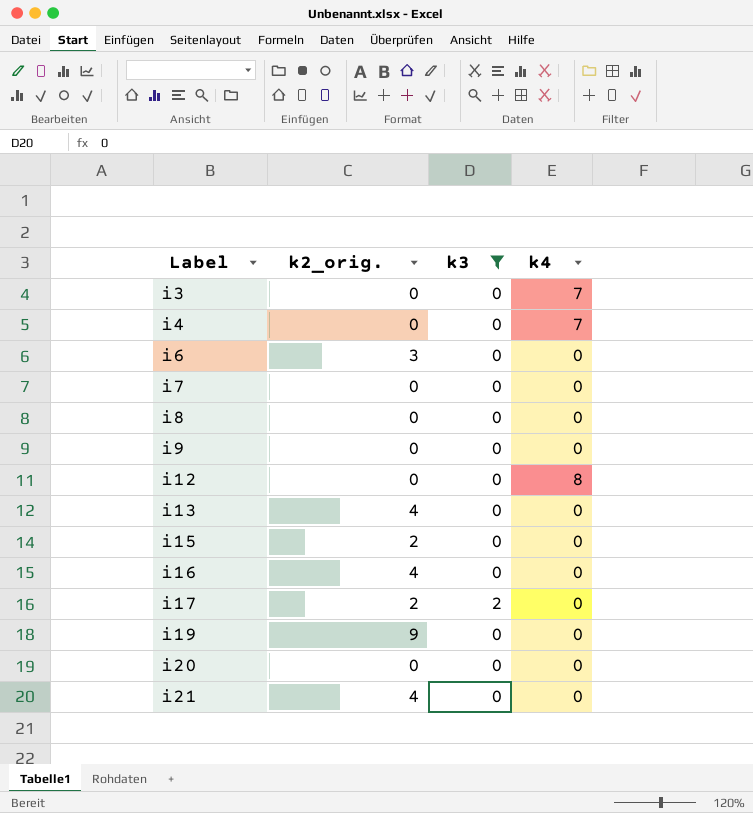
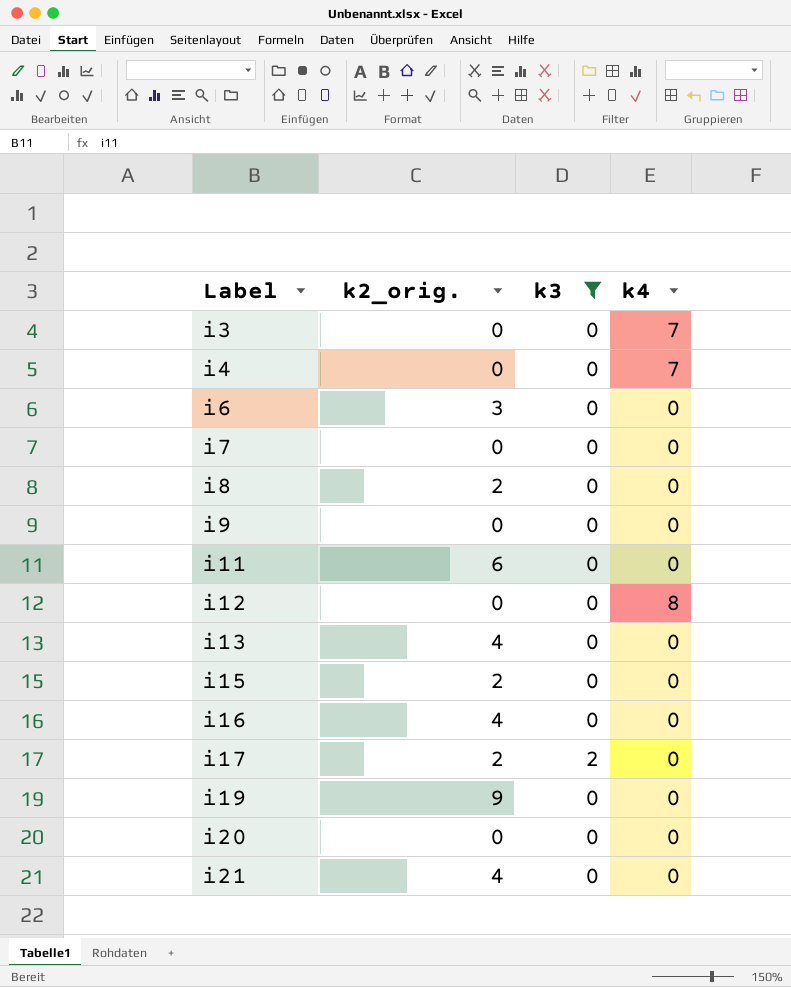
i8 | k2_orig.: 0 -> 2
row i11: none -> 6 | 0 | 0

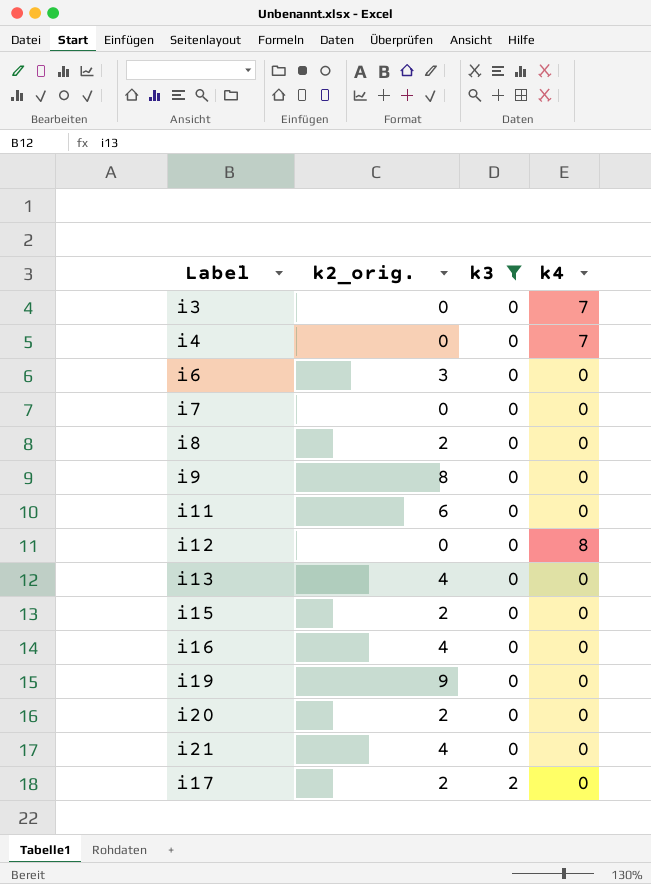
row order: Label ascending -> k3 ascending
i9 | k2_orig.: 0 -> 8
i20 | k2_orig.: 0 -> 2

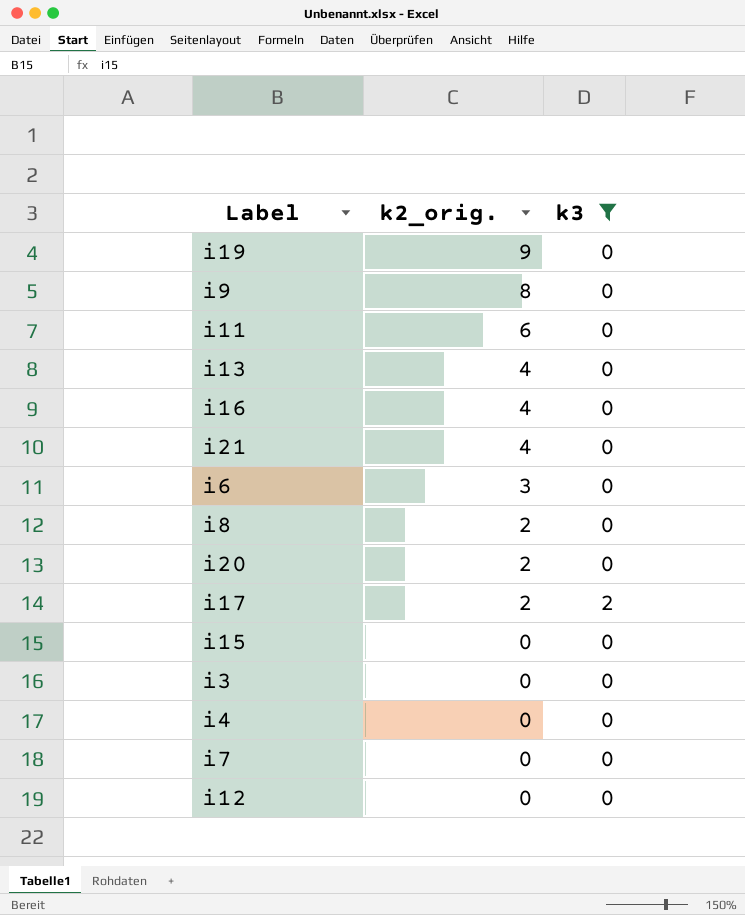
row order: k3 ascending -> k2_orig. descending
column k4 | position: 4 -> none
i15 | k2_orig.: 2 -> 0

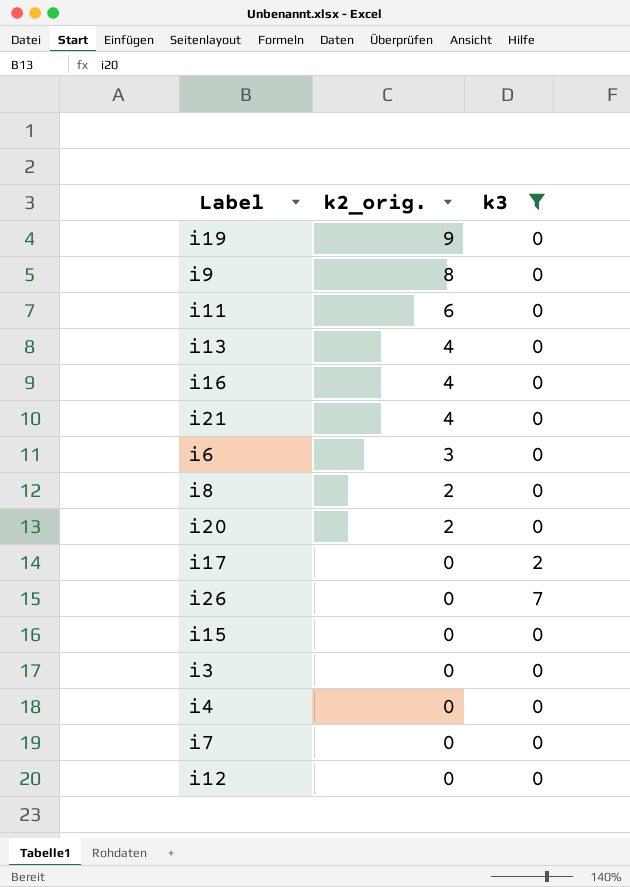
i17 | k2_orig.: 2 -> 0
row i26: none -> 0 | 7

